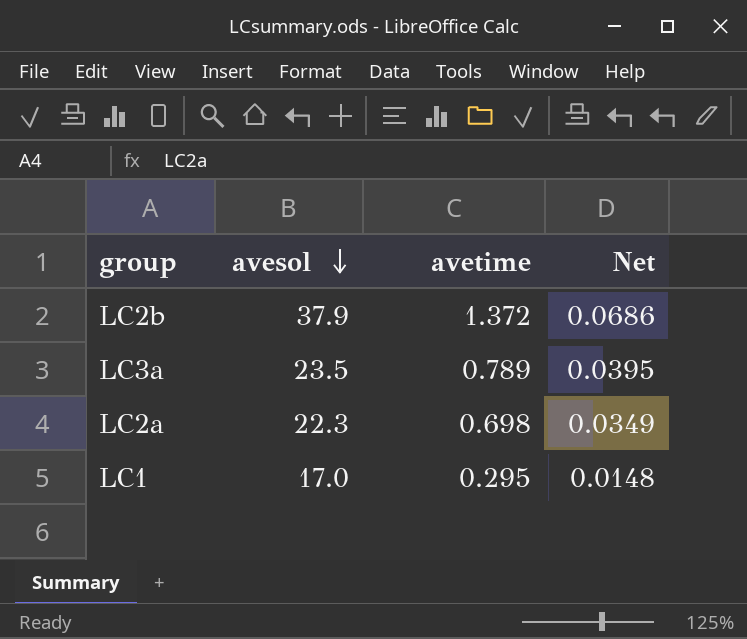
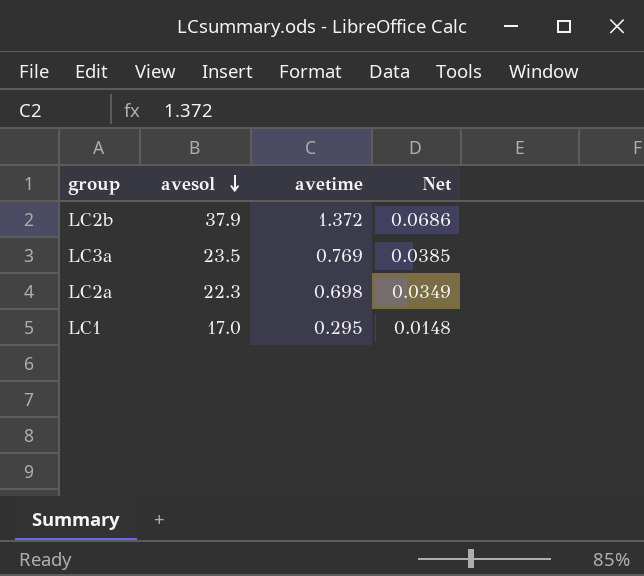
LC3a | avetime: 0.789 -> 0.769
LC3a | Net: 0.0395 -> 0.0385

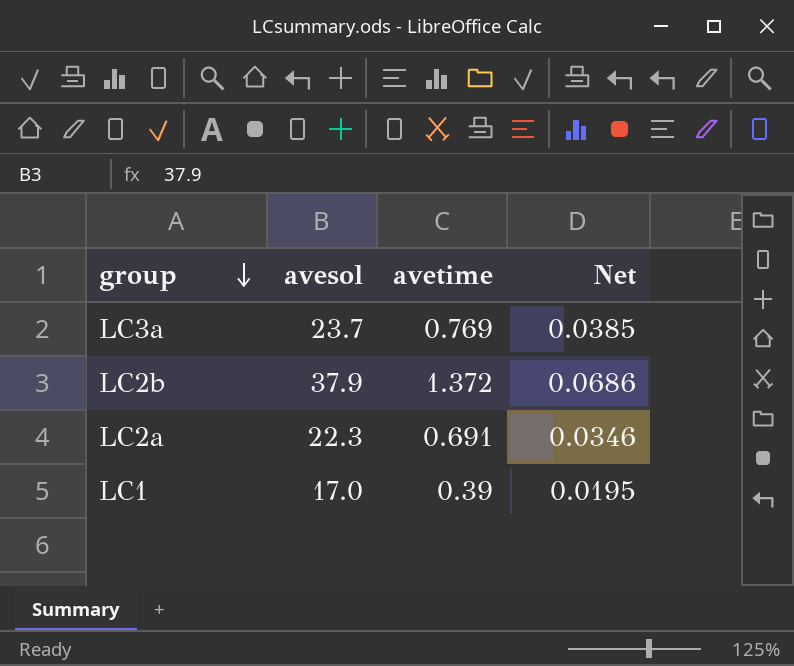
row order: avesol descending -> group descending
LC3a | avesol: 23.5 -> 23.7
LC2a | avetime: 0.698 -> 0.691
LC2a | Net: 0.0349 -> 0.0346
LC1 | avetime: 0.295 -> 0.39
LC1 | Net: 0.0148 -> 0.0195

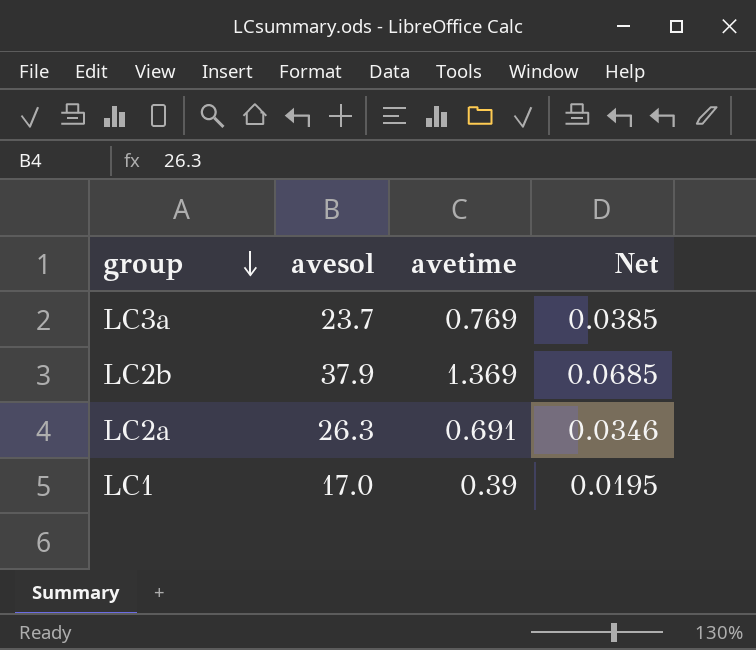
LC2b | avetime: 1.372 -> 1.369
LC2b | Net: 0.0686 -> 0.0685
LC2a | avesol: 22.3 -> 26.3

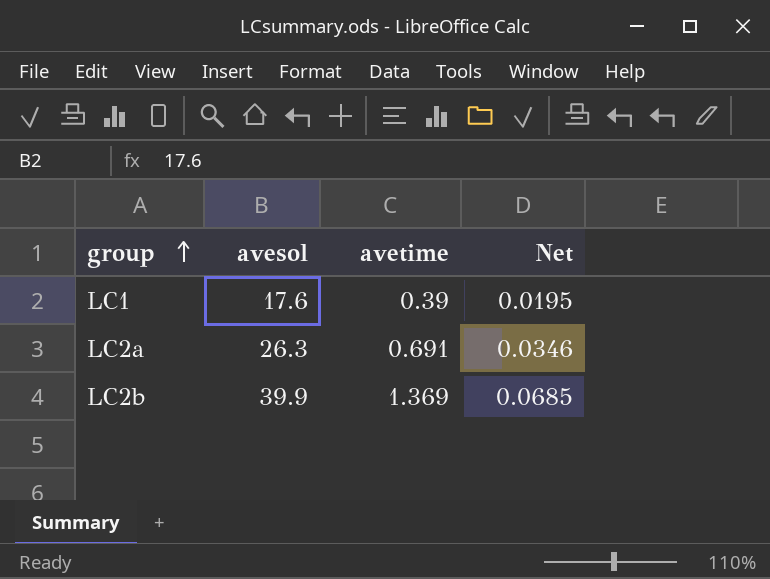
row order: group descending -> group ascending
row LC3a: 23.7 | 0.769 | 0.0385 -> none
LC1 | avesol: 17.0 -> 17.6
LC2b | avesol: 37.9 -> 39.9

